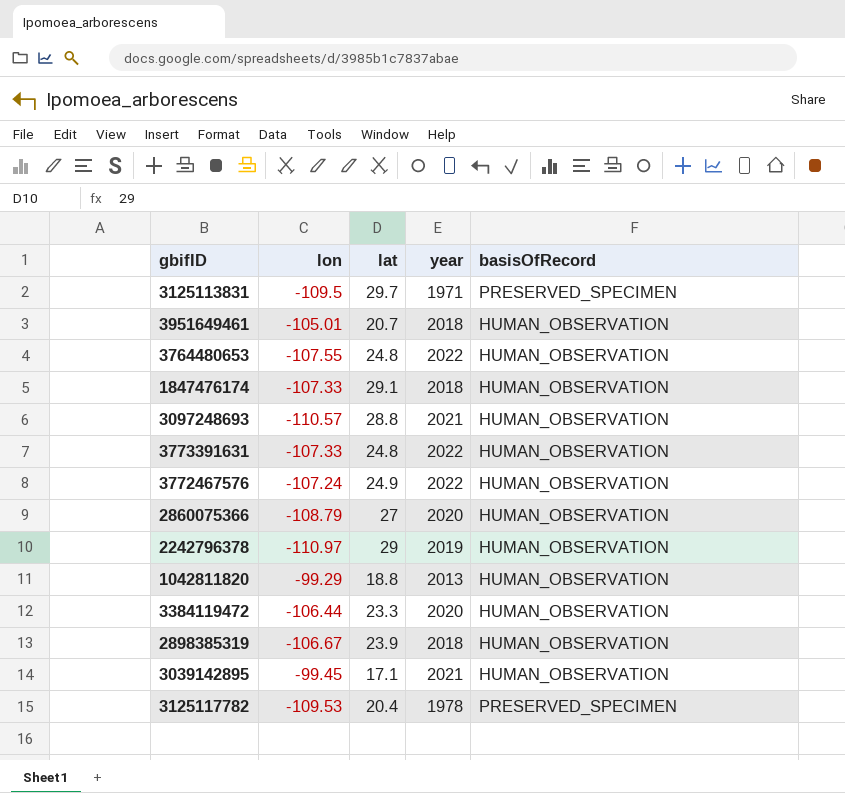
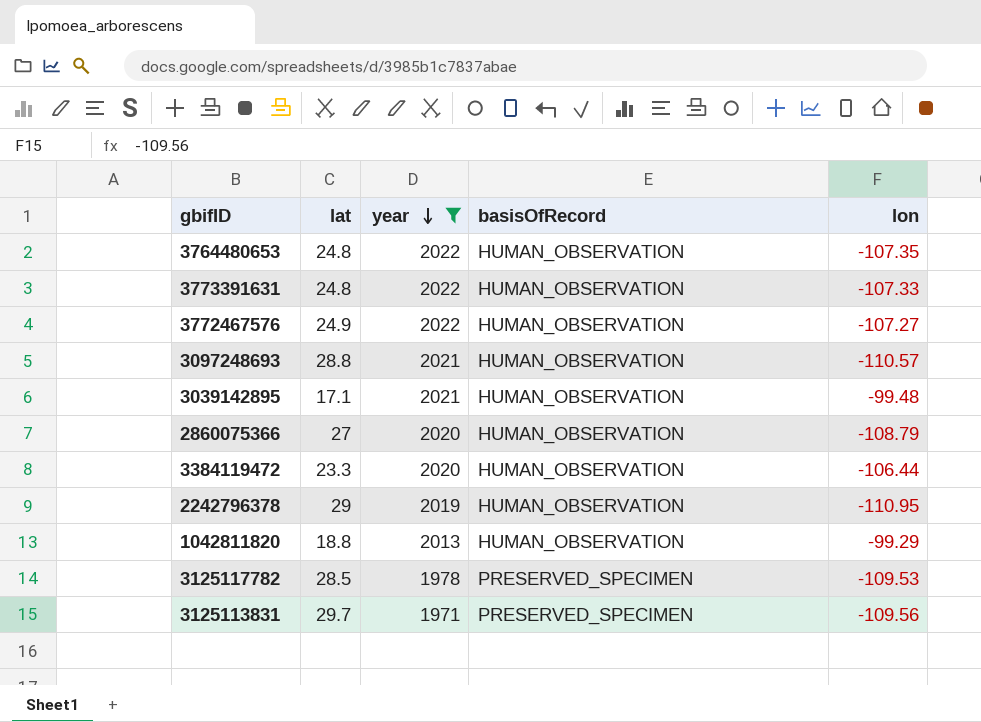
filter: none -> year != 2018
row order: none -> year descending
column lon | position: 2 -> 5
3764480653 | lon: -107.55 -> -107.35
3772467576 | lon: -107.24 -> -107.27
3039142895 | lon: -99.45 -> -99.48
2242796378 | lon: -110.97 -> -110.95
3125117782 | lat: 20.4 -> 28.5
3125113831 | lon: -109.5 -> -109.56

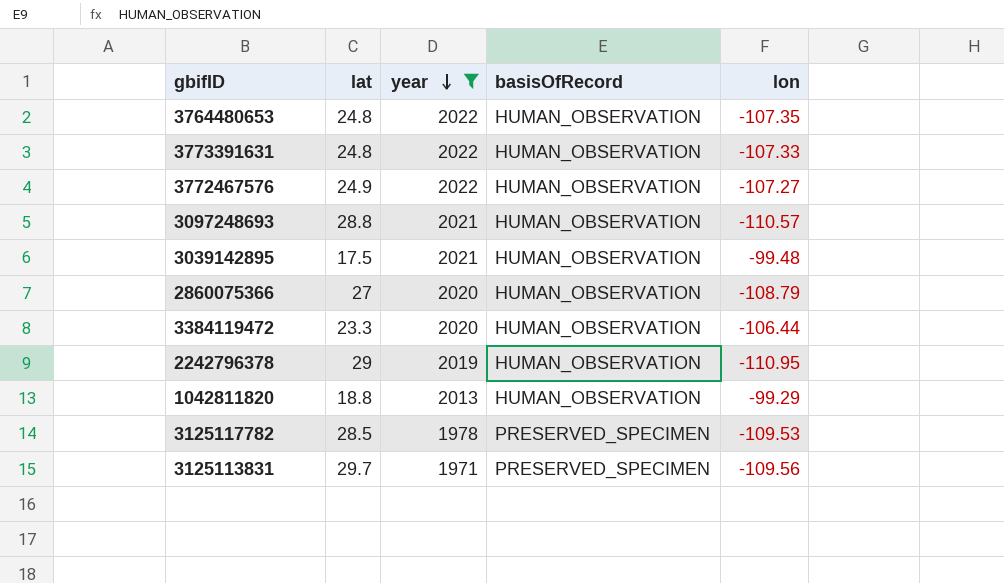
3039142895 | lat: 17.1 -> 17.5

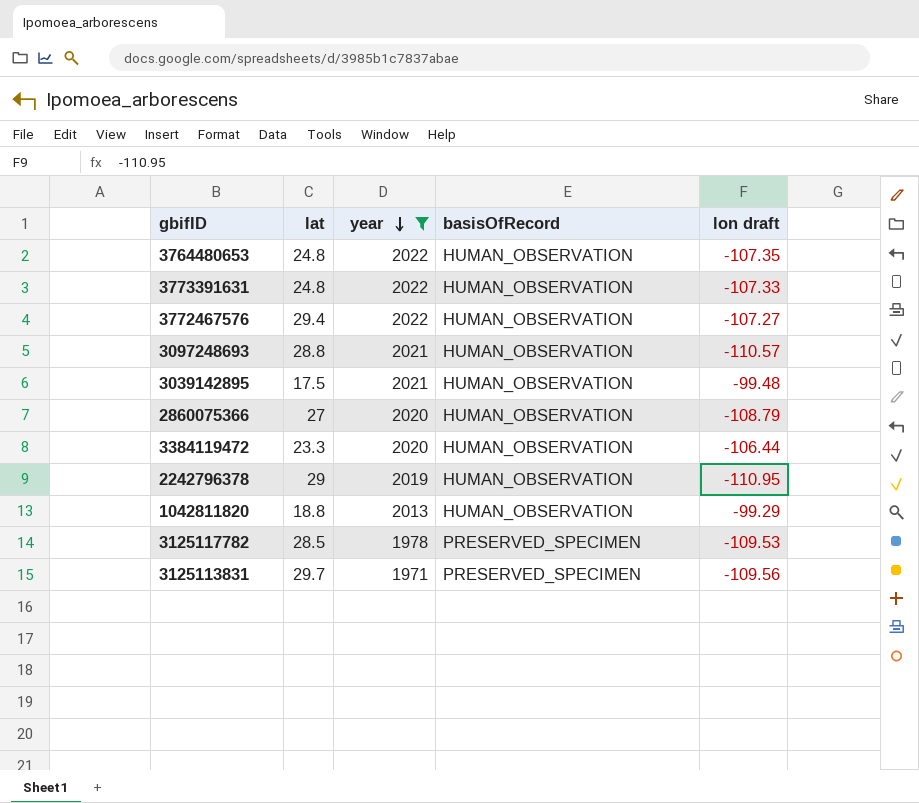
column name: lon -> lon draft
3772467576 | lat: 24.9 -> 29.4

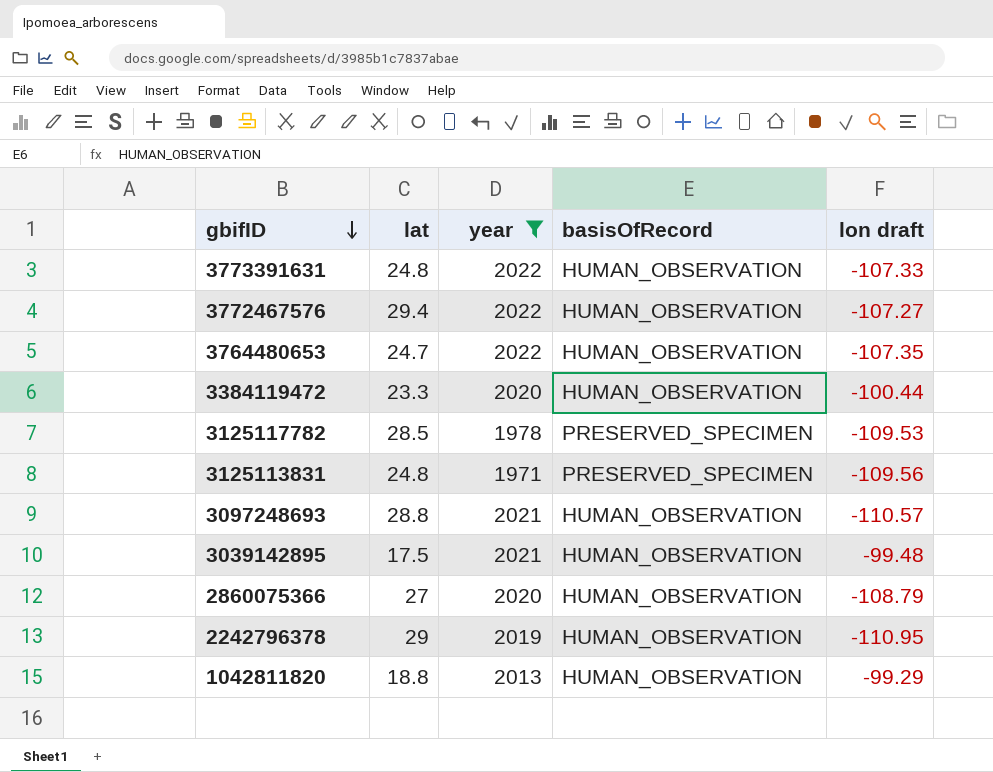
row order: year descending -> gbifID descending
3764480653 | lat: 24.8 -> 24.7
3384119472 | lon draft: -106.44 -> -100.44
3125113831 | lat: 29.7 -> 24.8

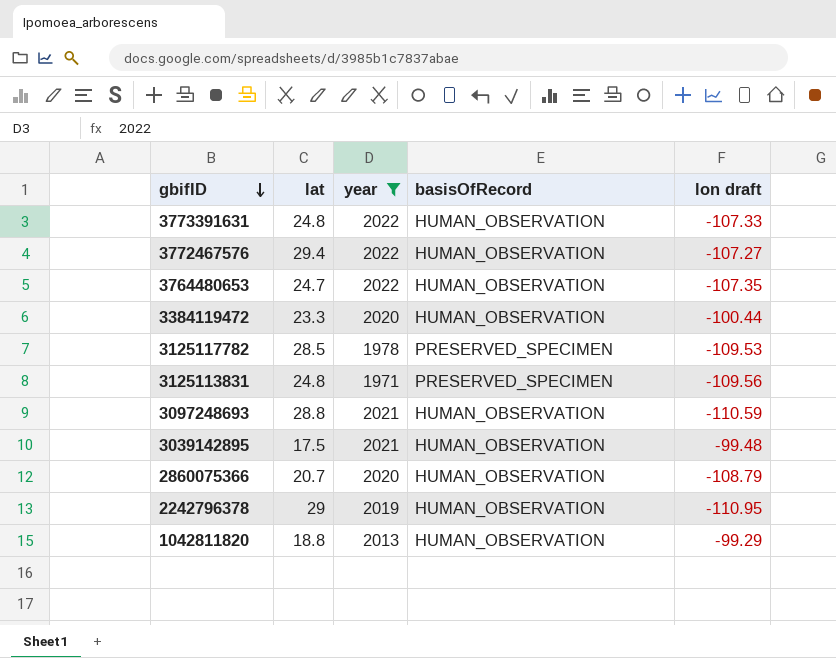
3097248693 | lon draft: -110.57 -> -110.59
2860075366 | lat: 27 -> 20.7

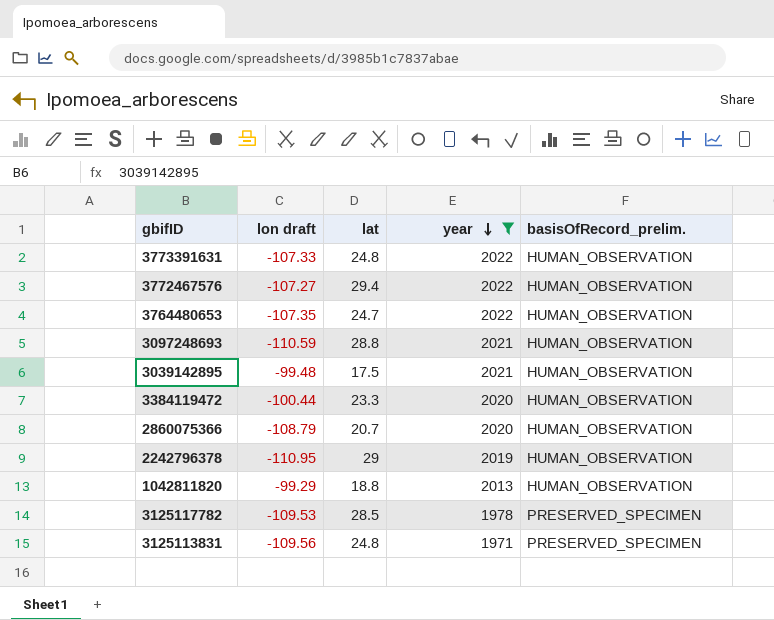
row order: gbifID descending -> year descending
column lon draft | position: 5 -> 2
column name: basisOfRecord -> basisOfRecord_prelim.

